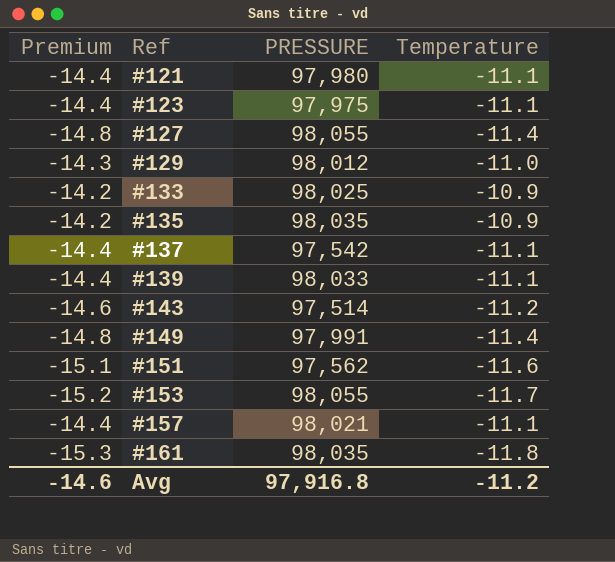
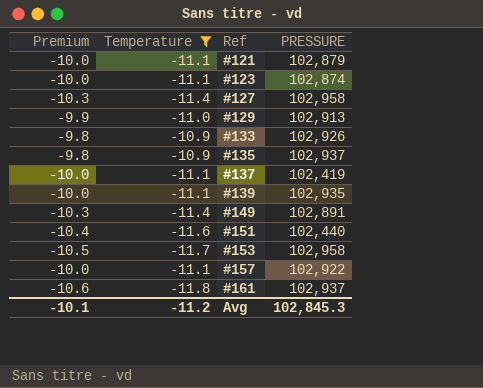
filter: none -> Temperature != -11.2
column Premium | formula: [Temperature] * 1.3 -> [Temperature] * 0.9
column Temperature | position: 4 -> 2
#121 | PRESSURE: 97,980 -> 102,879
#123 | PRESSURE: 97,975 -> 102,874
#127 | PRESSURE: 98,055 -> 102,958
#129 | PRESSURE: 98,012 -> 102,913
#133 | PRESSURE: 98,025 -> 102,926
#135 | PRESSURE: 98,035 -> 102,937
#137 | PRESSURE: 97,542 -> 102,419
#139 | PRESSURE: 98,033 -> 102,935
#149 | PRESSURE: 97,991 -> 102,891
#151 | PRESSURE: 97,562 -> 102,440
#153 | PRESSURE: 98,055 -> 102,958
#157 | PRESSURE: 98,021 -> 102,922
#161 | PRESSURE: 98,035 -> 102,937
Avg | Premium: -14.6 -> -10.1
Avg | PRESSURE: 97,916.8 -> 102,845.3

